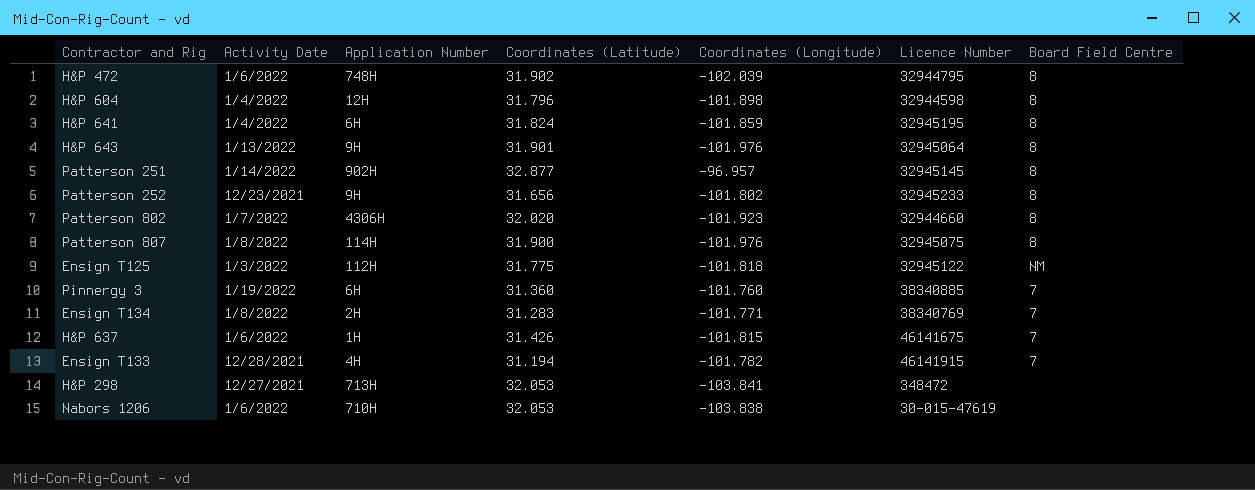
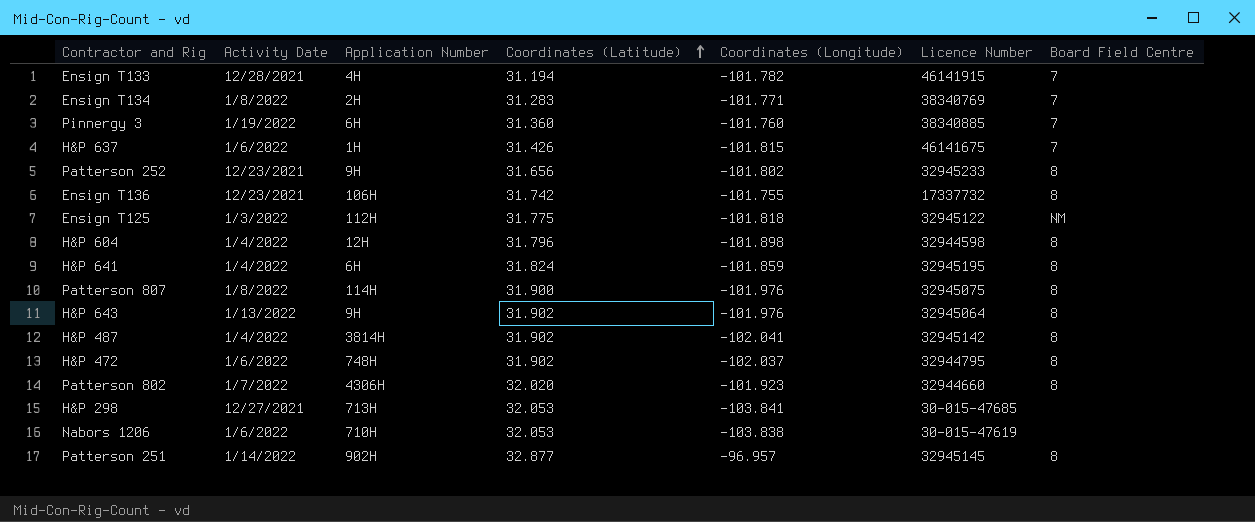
row order: none -> Coordinates (Latitude) ascending
row Ensign T136: none -> 12/23/2021 | 106H | 31.742 | -101.755 | 17337732 | 8
H&P 643 | Coordinates (Latitude): 31.901 -> 31.902
row H&P 487: none -> 1/4/2022 | 3814H | 31.902 | -102.041 | 32945142 | 8
H&P 472 | Coordinates (Longitude): -102.039 -> -102.037
H&P 298 | Licence Number: 348472 -> 30-015-47685

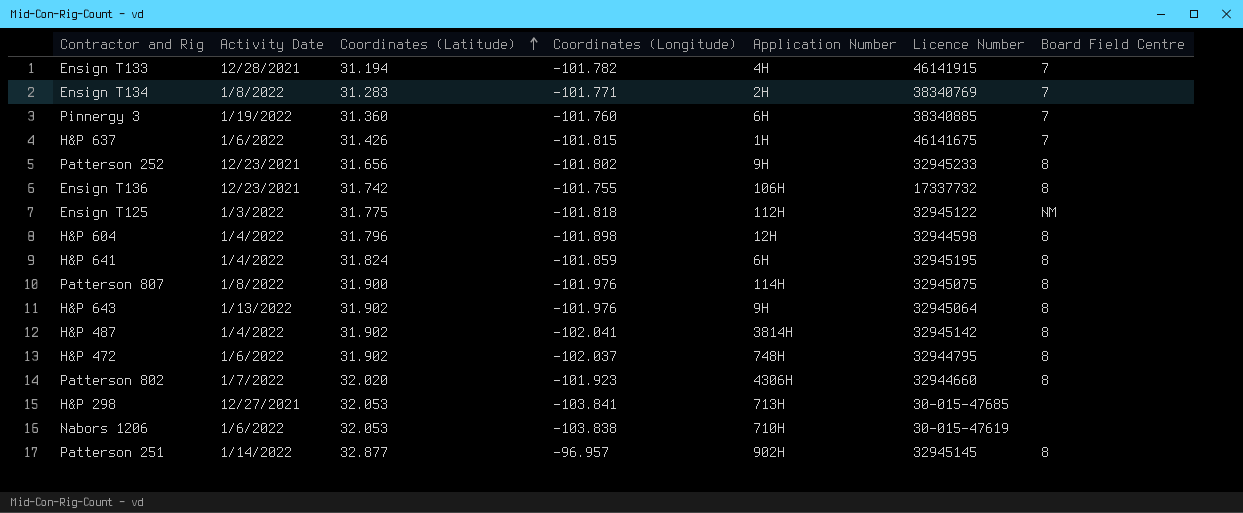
column Application Number | position: 3 -> 5

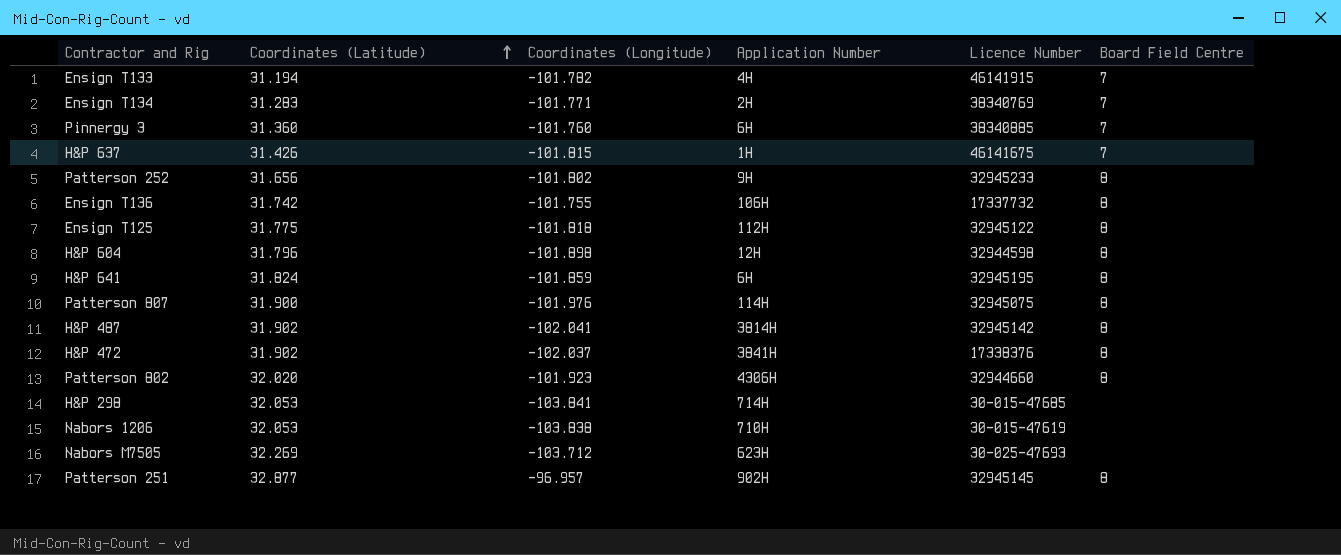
column Activity Date | position: 2 -> none
row H&P 643: 1/13/2022 | 31.902 | -101.976 | 9H | 32945064 | 8 -> none
Ensign T125 | Board Field Centre: NM -> 8
H&P 472 | Application Number: 748H -> 3841H
H&P 472 | Licence Number: 32944795 -> 17338376
H&P 298 | Application Number: 713H -> 714H
row Nabors M7505: none -> 32.269 | -103.712 | 623H | 30-025-47693 | none

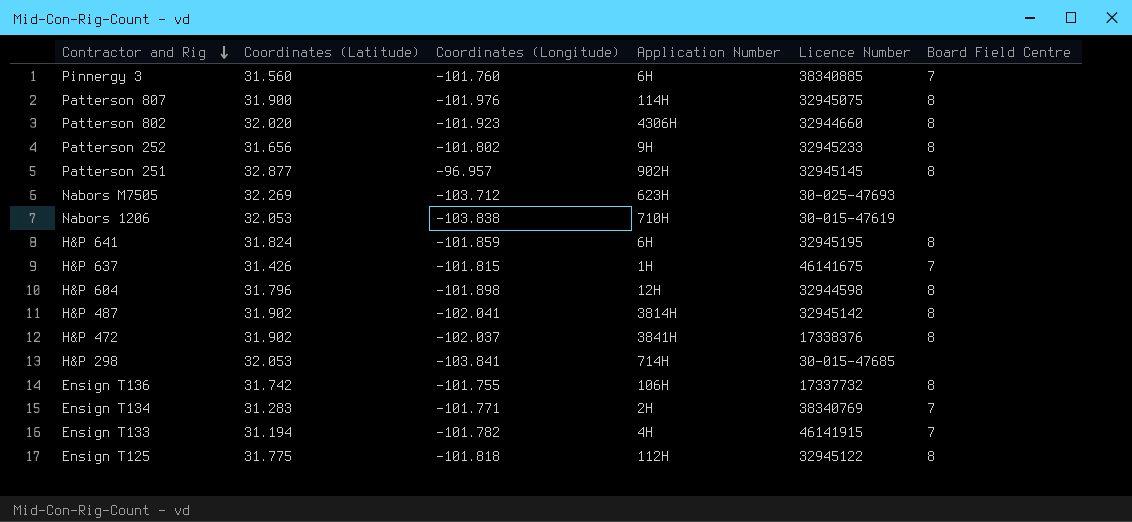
row order: Coordinates (Latitude) ascending -> Contractor and Rig descending
Pinnergy 3 | Coordinates (Latitude): 31.360 -> 31.560

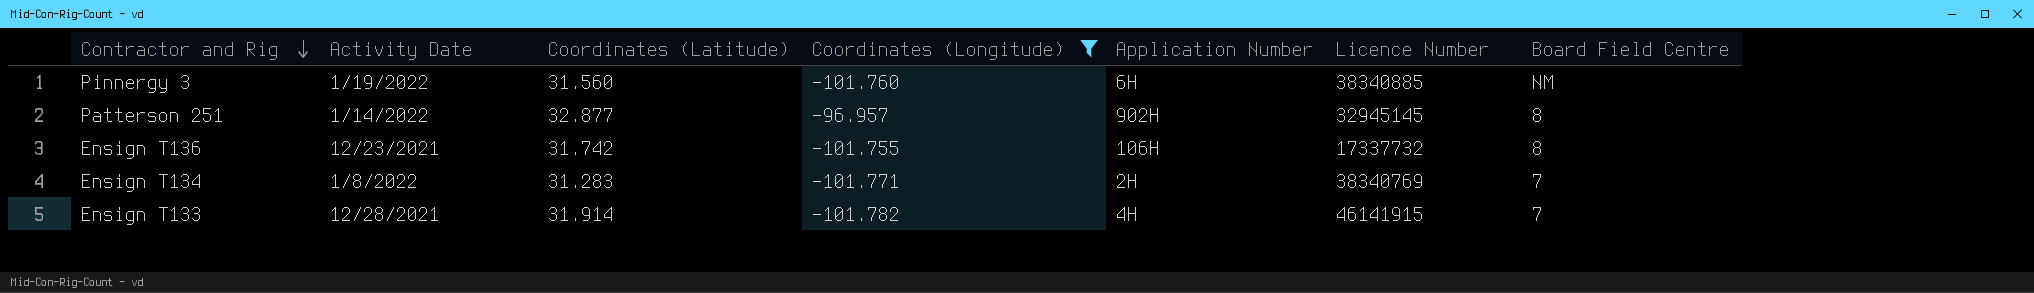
filter: none -> Coordinates (Longitude) >= -101.782
column Activity Date | position: none -> 2
Pinnergy 3 | Board Field Centre: 7 -> NM
Ensign T133 | Coordinates (Latitude): 31.194 -> 31.914

